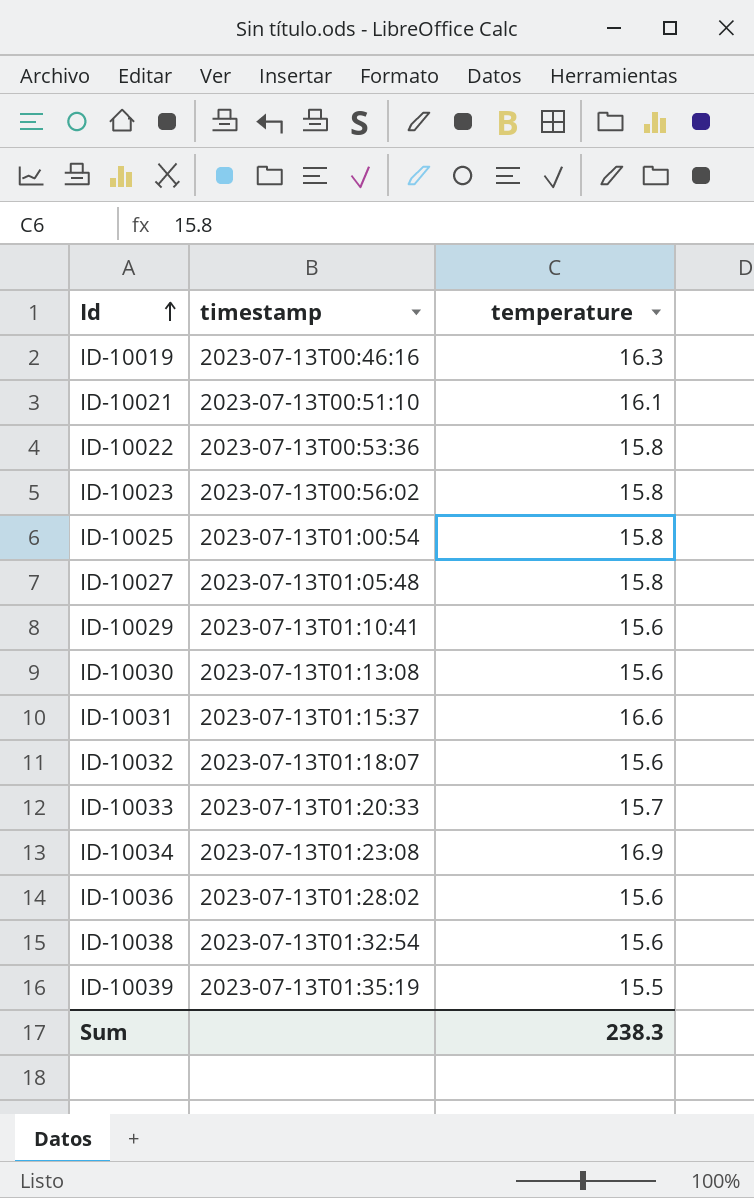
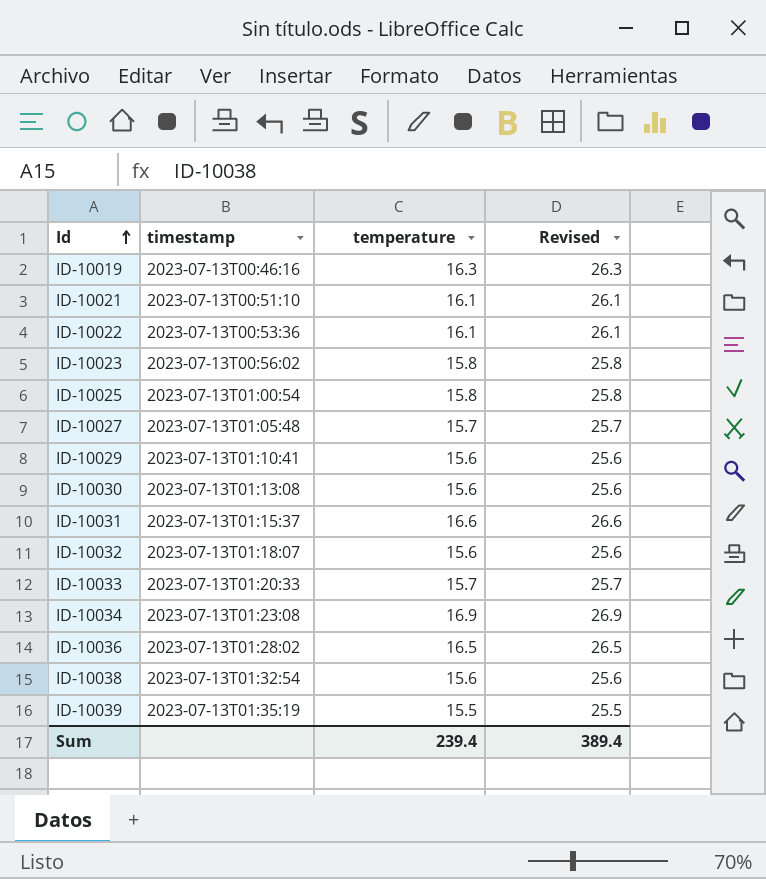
column Revised | formula: none -> [temperature] + 10
ID-10022 | temperature: 15.8 -> 16.1
ID-10027 | temperature: 15.8 -> 15.7
ID-10036 | temperature: 15.6 -> 16.5
Sum | temperature: 238.3 -> 239.4

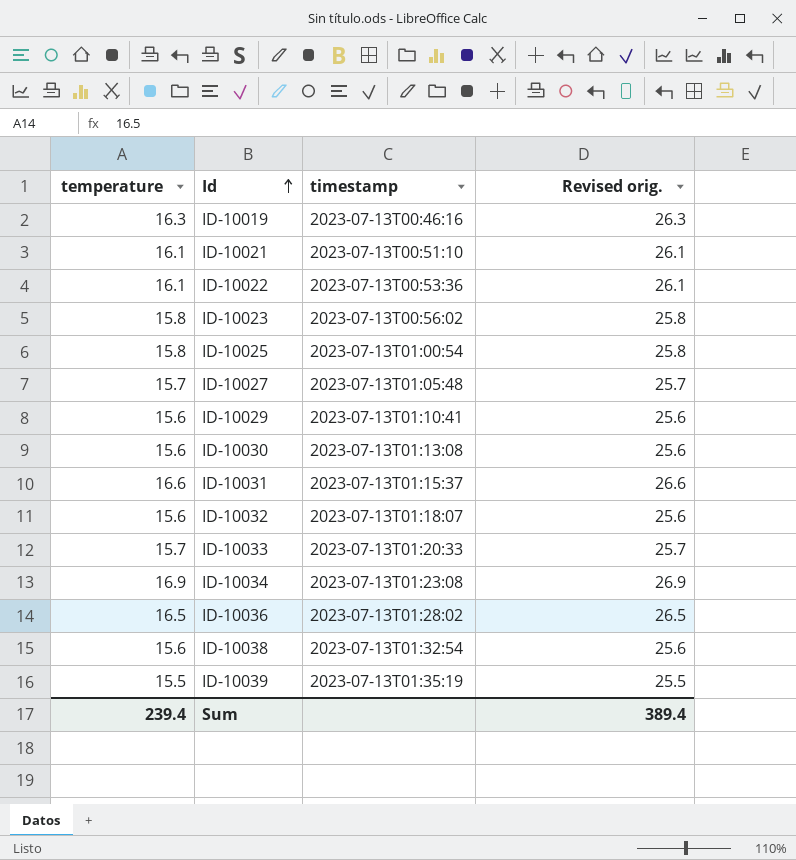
column temperature | position: 3 -> 1
column name: Revised -> Revised orig.

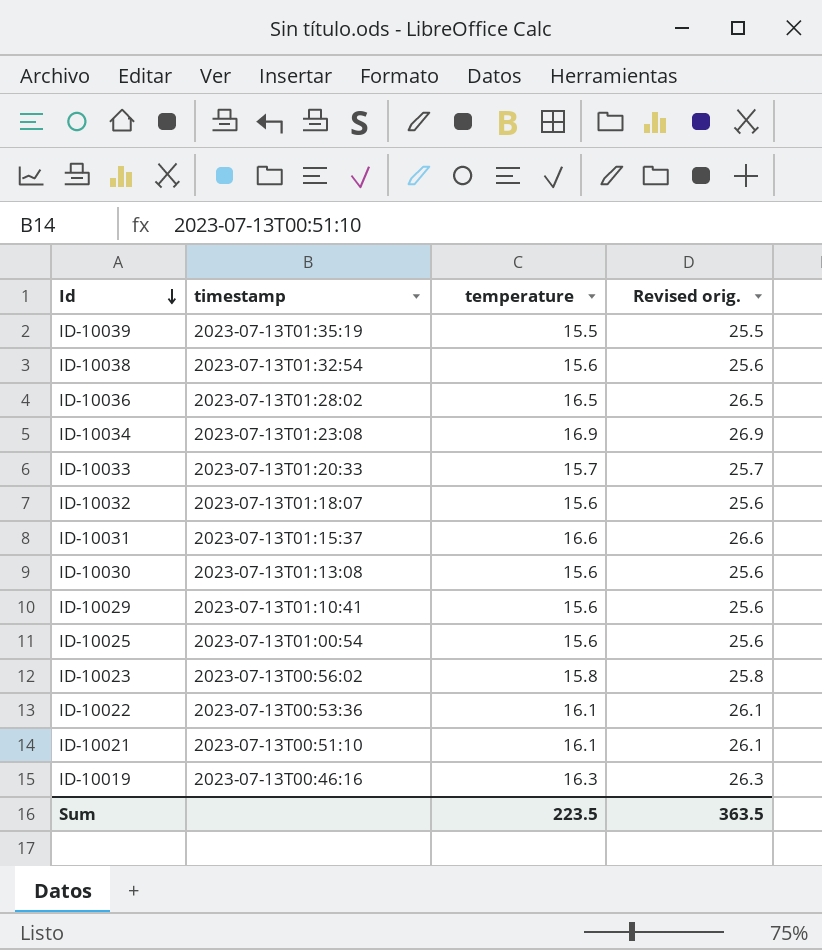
row order: Id ascending -> Id descending
column temperature | position: 1 -> 3
row ID-10027: 15.7 | 2023-07-13T01:05:48 | 25.7 -> none
ID-10025 | temperature: 15.8 -> 15.6
ID-10025 | Revised orig.: 25.8 -> 25.6
Sum | temperature: 239.4 -> 223.5
Sum | Revised orig.: 389.4 -> 363.5

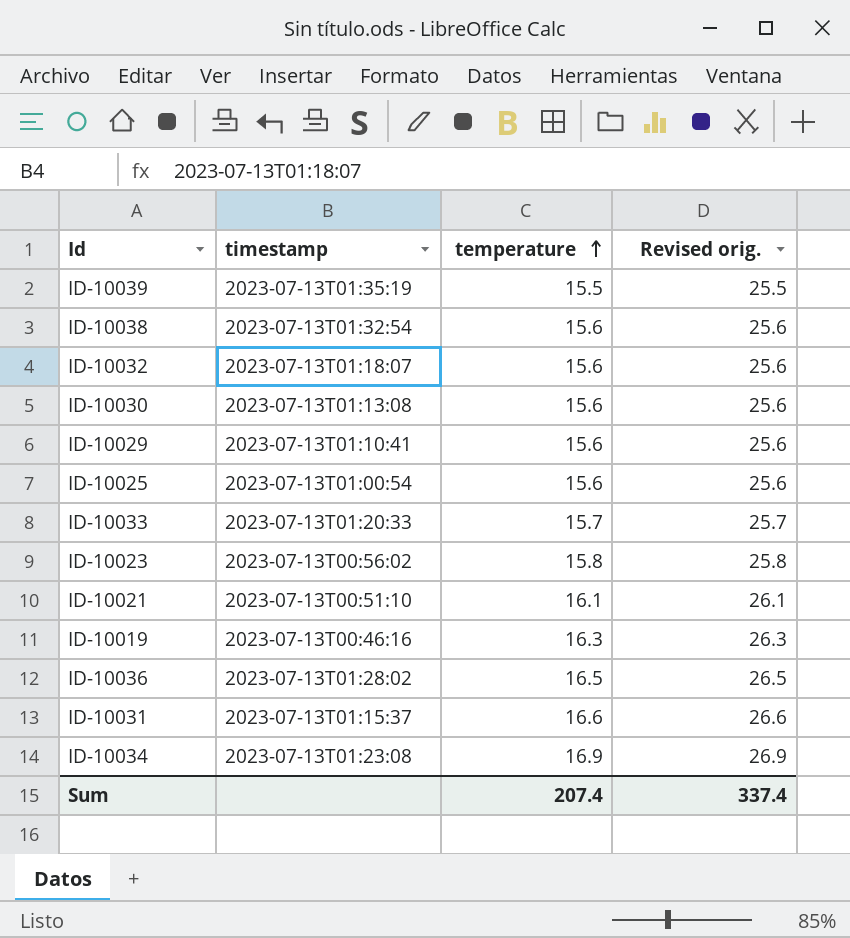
row order: Id descending -> temperature ascending
row ID-10022: 2023-07-13T00:53:36 | 16.1 | 26.1 -> none
Sum | temperature: 223.5 -> 207.4
Sum | Revised orig.: 363.5 -> 337.4

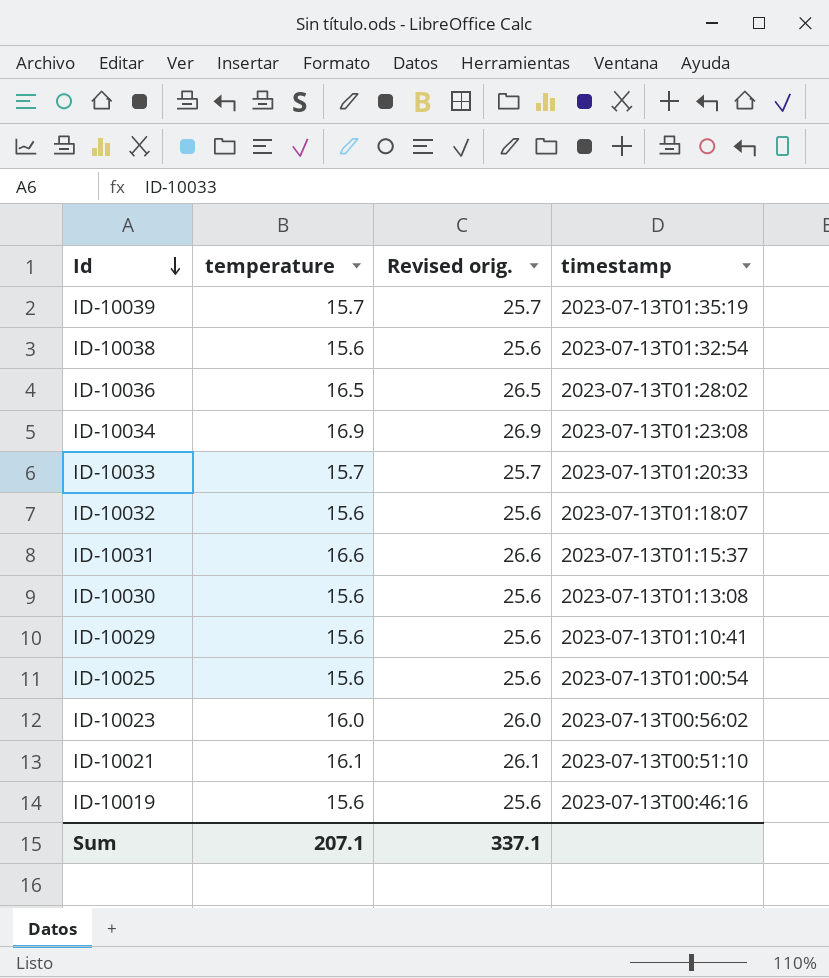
row order: temperature ascending -> Id descending
column timestamp | position: 2 -> 4
ID-10039 | temperature: 15.5 -> 15.7
ID-10039 | Revised orig.: 25.5 -> 25.7
ID-10023 | temperature: 15.8 -> 16.0
ID-10023 | Revised orig.: 25.8 -> 26.0
ID-10019 | temperature: 16.3 -> 15.6
ID-10019 | Revised orig.: 26.3 -> 25.6
Sum | temperature: 207.4 -> 207.1
Sum | Revised orig.: 337.4 -> 337.1

